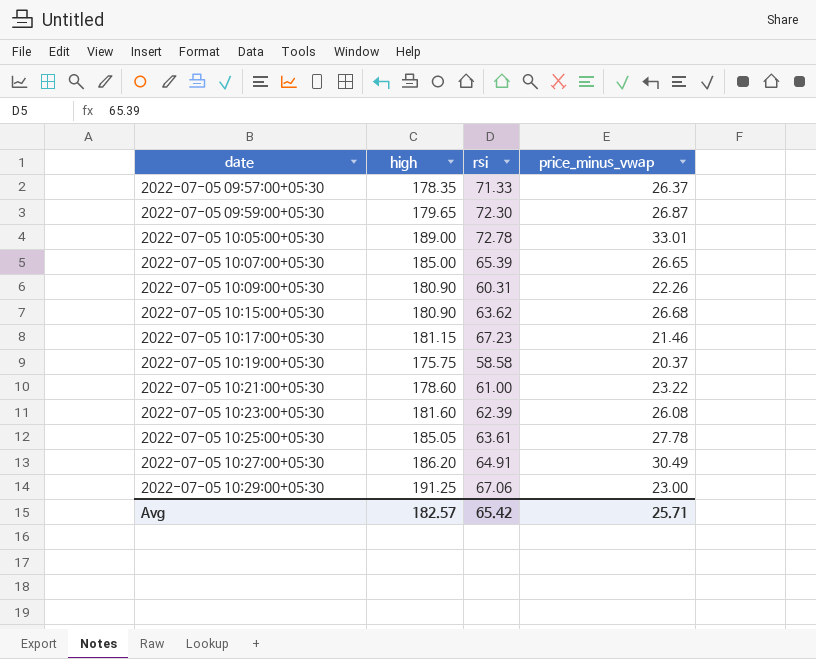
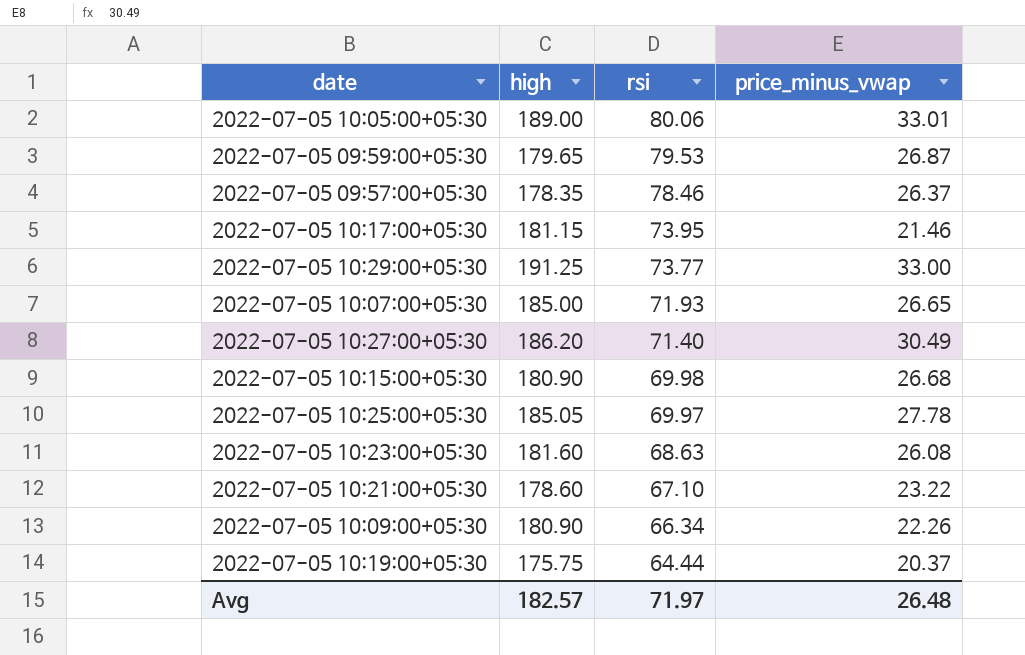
row order: date ascending -> rsi descending
2022-07-05 10:05:00+05:30 | rsi: 72.78 -> 80.06
2022-07-05 09:59:00+05:30 | rsi: 72.30 -> 79.53
2022-07-05 09:57:00+05:30 | rsi: 71.33 -> 78.46
2022-07-05 10:17:00+05:30 | rsi: 67.23 -> 73.95
2022-07-05 10:29:00+05:30 | rsi: 67.06 -> 73.77
2022-07-05 10:29:00+05:30 | price_minus_vwap: 23.00 -> 33.00
2022-07-05 10:07:00+05:30 | rsi: 65.39 -> 71.93
2022-07-05 10:27:00+05:30 | rsi: 64.91 -> 71.40
2022-07-05 10:15:00+05:30 | rsi: 63.62 -> 69.98
2022-07-05 10:25:00+05:30 | rsi: 63.61 -> 69.97
2022-07-05 10:23:00+05:30 | rsi: 62.39 -> 68.63
2022-07-05 10:21:00+05:30 | rsi: 61.00 -> 67.10
2022-07-05 10:09:00+05:30 | rsi: 60.31 -> 66.34
2022-07-05 10:19:00+05:30 | rsi: 58.58 -> 64.44
Avg | rsi: 65.42 -> 71.97
Avg | price_minus_vwap: 25.71 -> 26.48

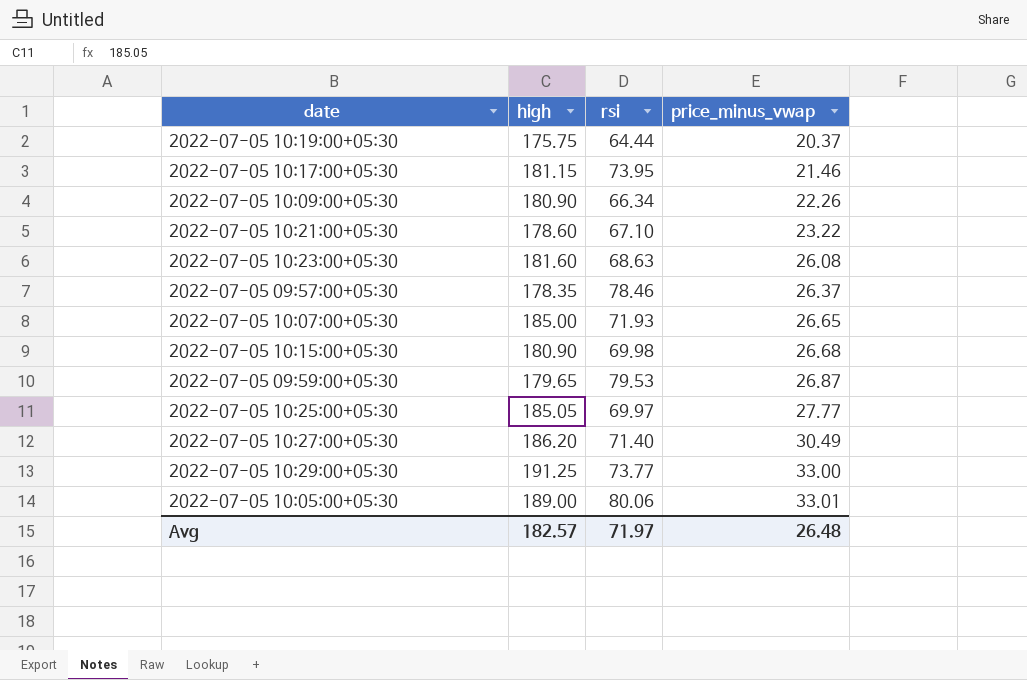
row order: rsi descending -> price_minus_vwap ascending
2022-07-05 10:25:00+05:30 | price_minus_vwap: 27.78 -> 27.77

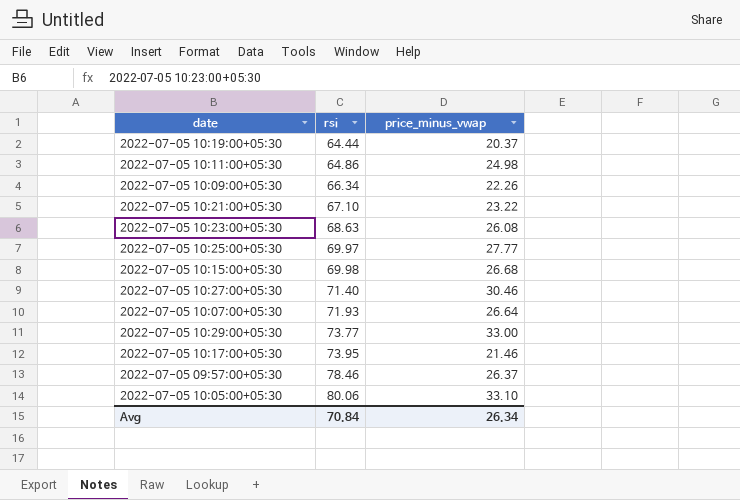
row order: price_minus_vwap ascending -> rsi ascending
column high | position: 2 -> none
row 2022-07-05 09:59:00+05:30: 179.65 | 79.53 | 26.87 -> none
row 2022-07-05 10:11:00+05:30: none -> 64.86 | 24.98
2022-07-05 10:27:00+05:30 | price_minus_vwap: 30.49 -> 30.46
2022-07-05 10:07:00+05:30 | price_minus_vwap: 26.65 -> 26.64
2022-07-05 10:05:00+05:30 | price_minus_vwap: 33.01 -> 33.10
Avg | rsi: 71.97 -> 70.84
Avg | price_minus_vwap: 26.48 -> 26.34

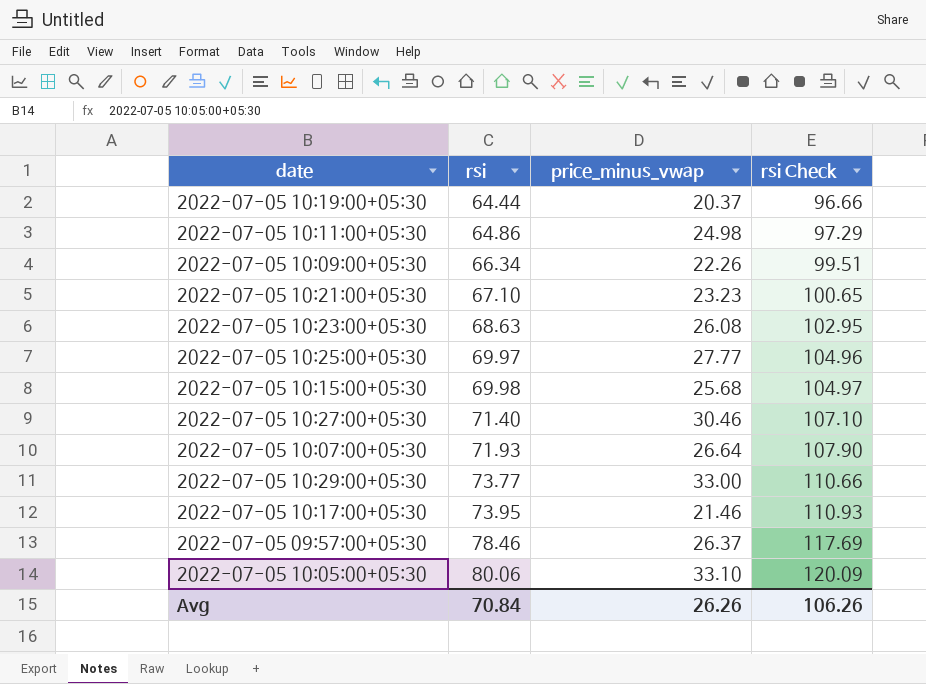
column rsi Check | formula: none -> [rsi] * 1.5
2022-07-05 10:21:00+05:30 | price_minus_vwap: 23.22 -> 23.23
2022-07-05 10:15:00+05:30 | price_minus_vwap: 26.68 -> 25.68
Avg | price_minus_vwap: 26.34 -> 26.26

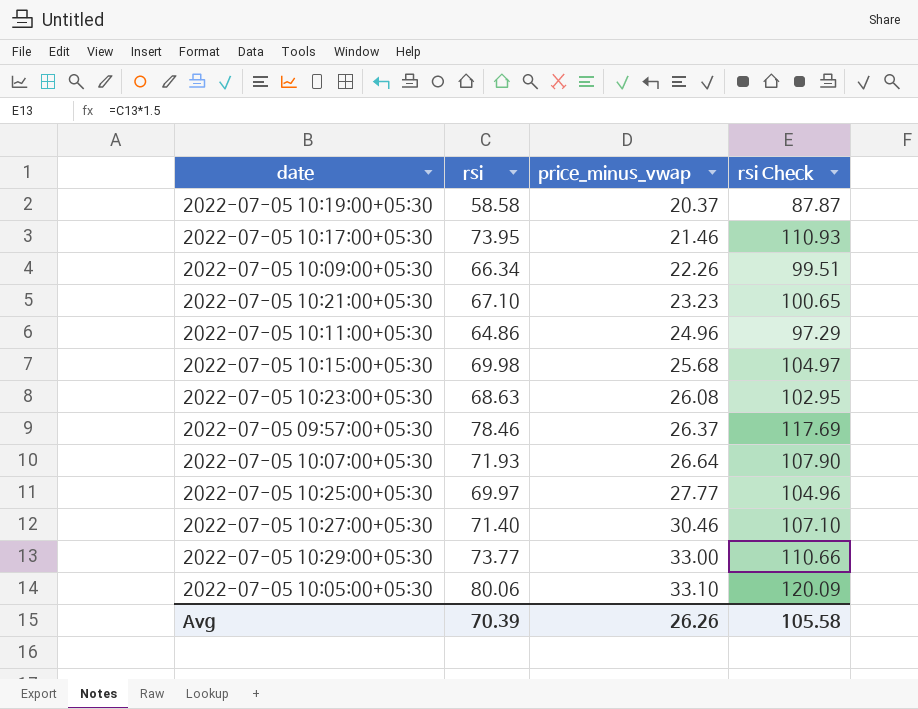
row order: rsi ascending -> price_minus_vwap ascending
2022-07-05 10:19:00+05:30 | rsi: 64.44 -> 58.58
2022-07-05 10:19:00+05:30 | rsi Check: 96.66 -> 87.87
2022-07-05 10:11:00+05:30 | price_minus_vwap: 24.98 -> 24.96
Avg | rsi: 70.84 -> 70.39
Avg | rsi Check: 106.26 -> 105.58

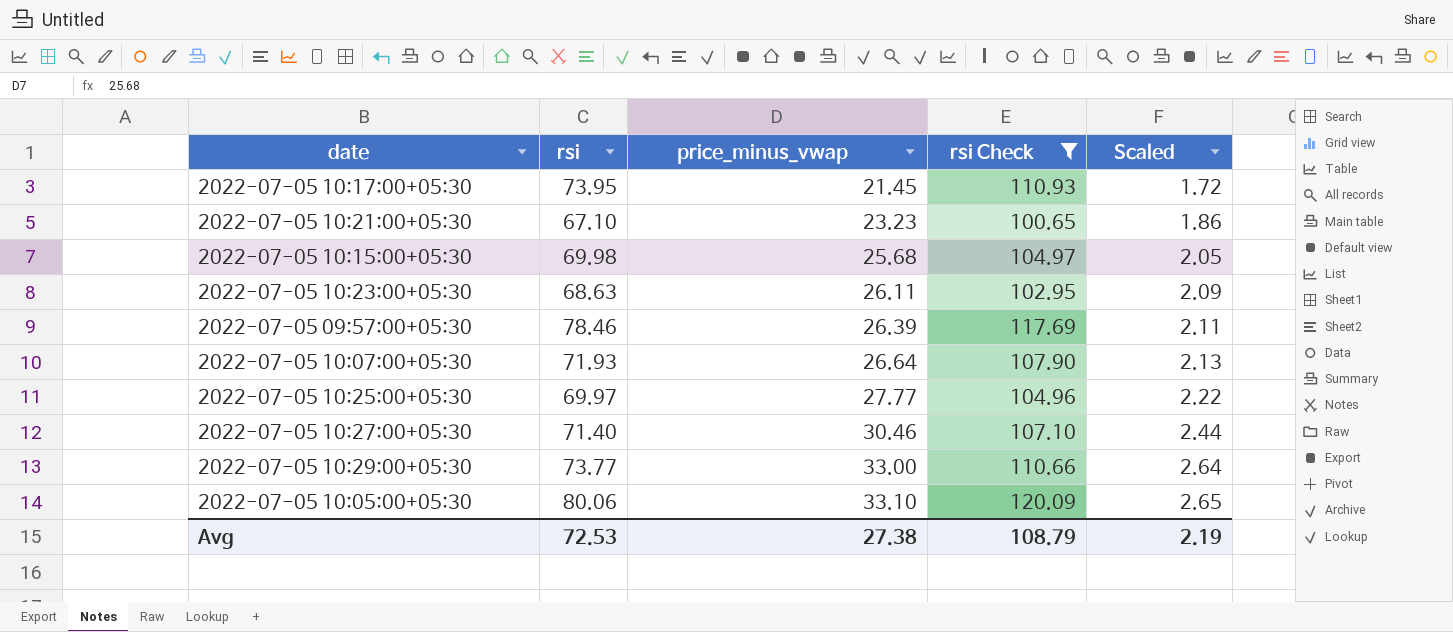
filter: none -> rsi Check >= 100.65
column Scaled | formula: none -> [price_minus_vwap] * 0.08
2022-07-05 10:17:00+05:30 | price_minus_vwap: 21.46 -> 21.45
2022-07-05 10:23:00+05:30 | price_minus_vwap: 26.08 -> 26.11
2022-07-05 09:57:00+05:30 | price_minus_vwap: 26.37 -> 26.39
Avg | rsi: 70.39 -> 72.53
Avg | price_minus_vwap: 26.26 -> 27.38
Avg | rsi Check: 105.58 -> 108.79

